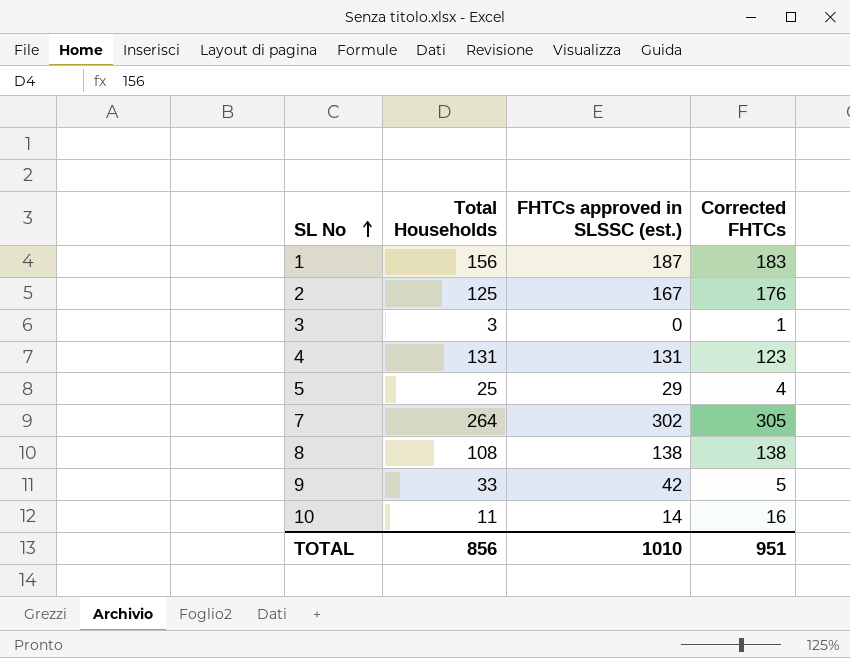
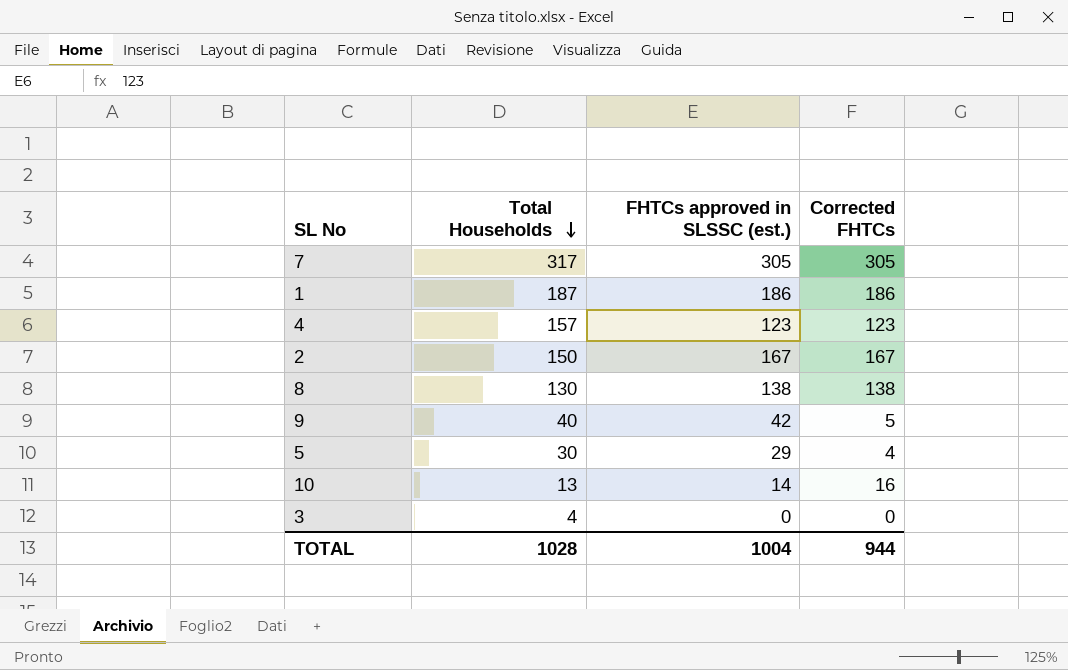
row order: SL No ascending -> Total Households descending
7 | Total Households: 264 -> 317
7 | FHTCs approved in SLSSC (est.): 302 -> 305
1 | Total Households: 156 -> 187
1 | FHTCs approved in SLSSC (est.): 187 -> 186
1 | Corrected FHTCs: 183 -> 186
4 | Total Households: 131 -> 157
4 | FHTCs approved in SLSSC (est.): 131 -> 123
2 | Total Households: 125 -> 150
2 | Corrected FHTCs: 176 -> 167
8 | Total Households: 108 -> 130
9 | Total Households: 33 -> 40
5 | Total Households: 25 -> 30
10 | Total Households: 11 -> 13
3 | Total Households: 3 -> 4
3 | Corrected FHTCs: 1 -> 0
TOTAL | Total Households: 856 -> 1028
TOTAL | FHTCs approved in SLSSC (est.): 1010 -> 1004
TOTAL | Corrected FHTCs: 951 -> 944

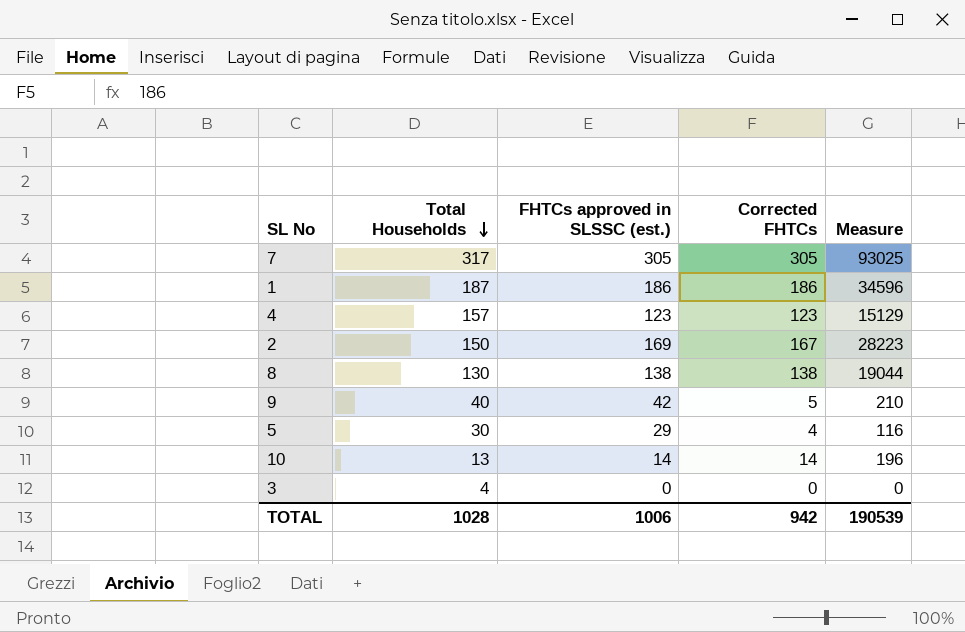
column Measure | formula: none -> [FHTCs approved in SLSSC (est.)] * [Corrected FHTCs]
2 | FHTCs approved in SLSSC (est.): 167 -> 169
10 | Corrected FHTCs: 16 -> 14
TOTAL | FHTCs approved in SLSSC (est.): 1004 -> 1006
TOTAL | Corrected FHTCs: 944 -> 942

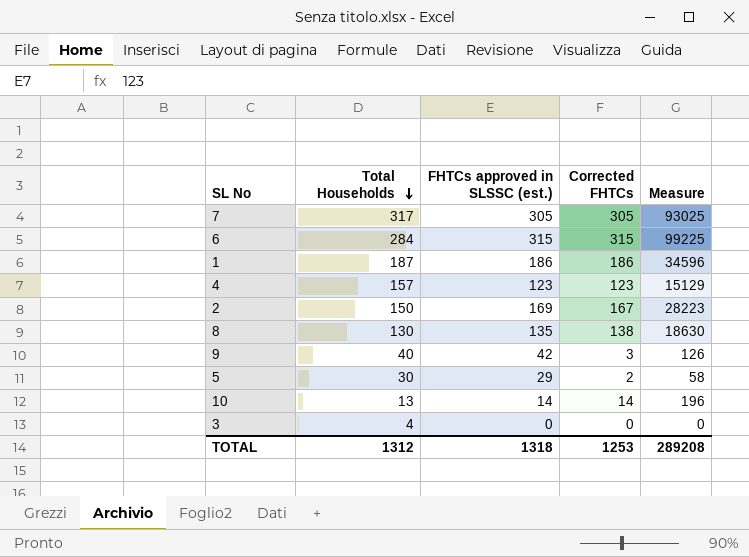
row 6: none -> 284 | 315 | 315 | 99225
8 | FHTCs approved in SLSSC (est.): 138 -> 135
8 | Measure: 19044 -> 18630
9 | Corrected FHTCs: 5 -> 3
9 | Measure: 210 -> 126
5 | Corrected FHTCs: 4 -> 2
5 | Measure: 116 -> 58
TOTAL | Total Households: 1028 -> 1312
TOTAL | FHTCs approved in SLSSC (est.): 1006 -> 1318
TOTAL | Corrected FHTCs: 942 -> 1253
TOTAL | Measure: 190539 -> 289208

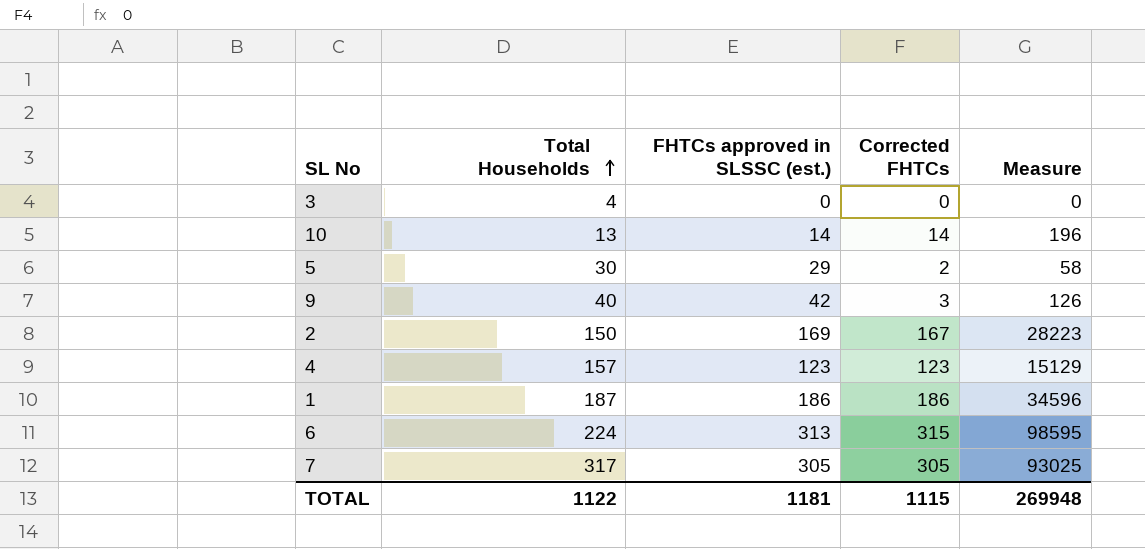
row order: Total Households descending -> Total Households ascending
row 8: 130 | 135 | 138 | 18630 -> none
6 | Total Households: 284 -> 224
6 | FHTCs approved in SLSSC (est.): 315 -> 313
6 | Measure: 99225 -> 98595
TOTAL | Total Households: 1312 -> 1122
TOTAL | FHTCs approved in SLSSC (est.): 1318 -> 1181
TOTAL | Corrected FHTCs: 1253 -> 1115
TOTAL | Measure: 289208 -> 269948

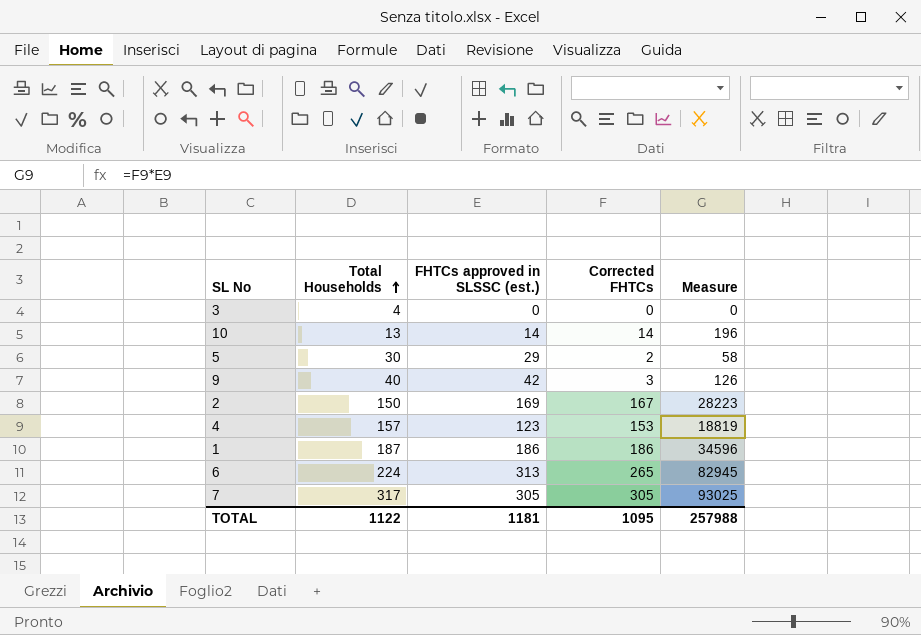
4 | Corrected FHTCs: 123 -> 153
4 | Measure: 15129 -> 18819
6 | Corrected FHTCs: 315 -> 265
6 | Measure: 98595 -> 82945
TOTAL | Corrected FHTCs: 1115 -> 1095
TOTAL | Measure: 269948 -> 257988

